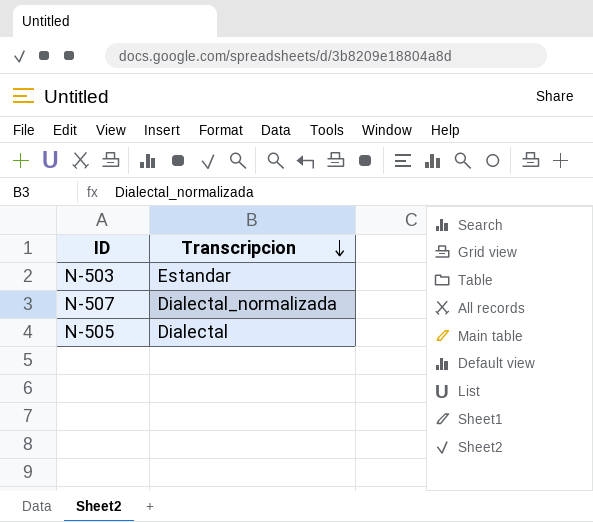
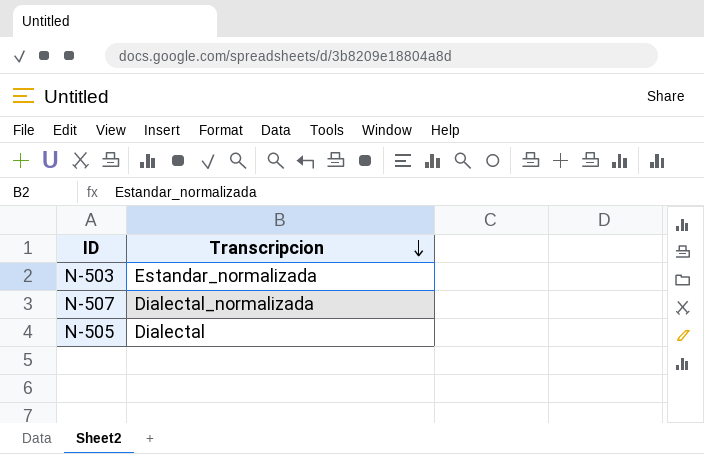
N-503 | Transcripcion: Estandar -> Estandar_normalizada

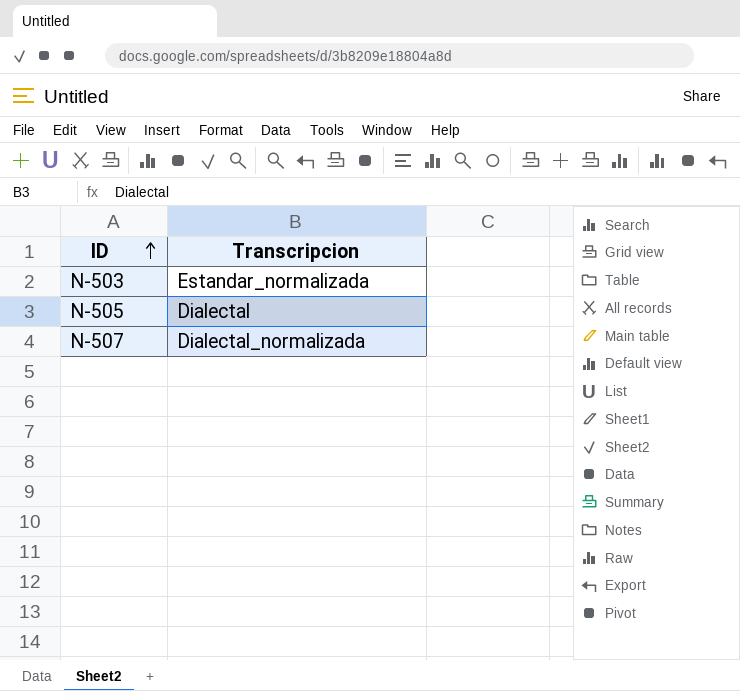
row order: Transcripcion descending -> ID ascending

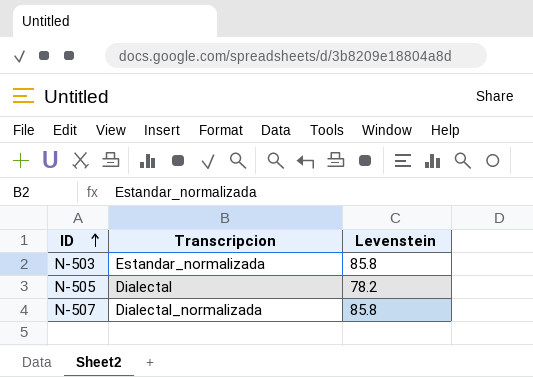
column Levenstein | position: none -> 3

